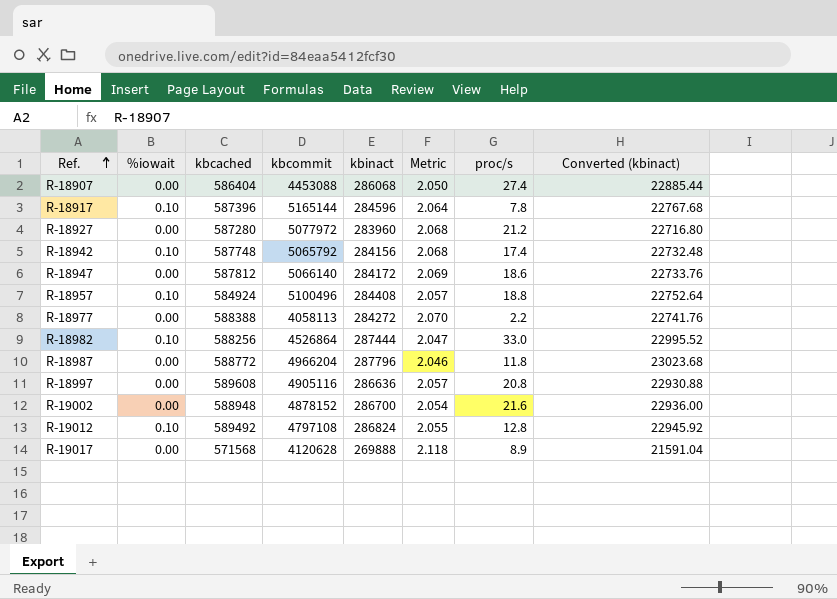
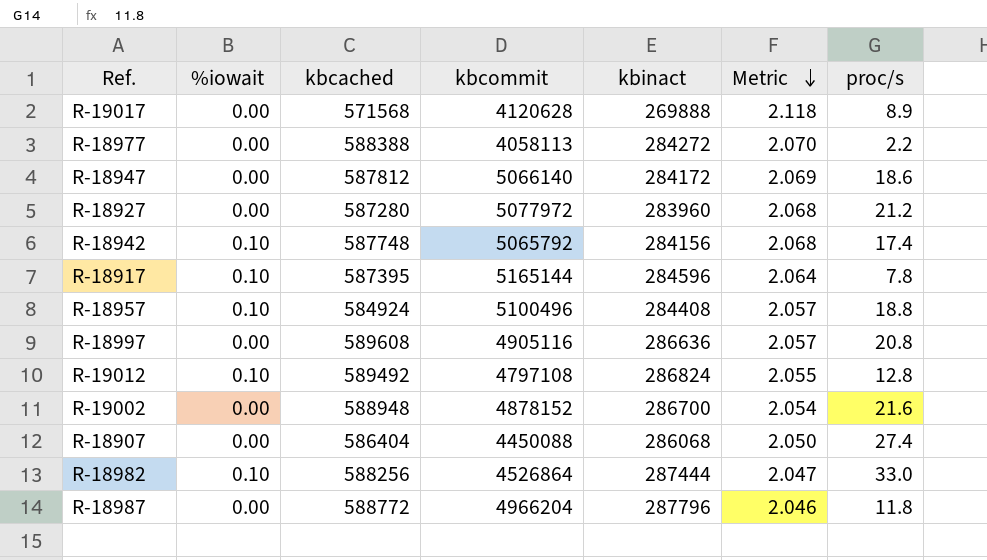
row order: Ref. ascending -> Metric descending
column Converted (kbinact) | formula: [kbinact] * 0.08 -> none
R-18917 | kbcached: 587396 -> 587395
R-18907 | kbcommit: 4453088 -> 4450088

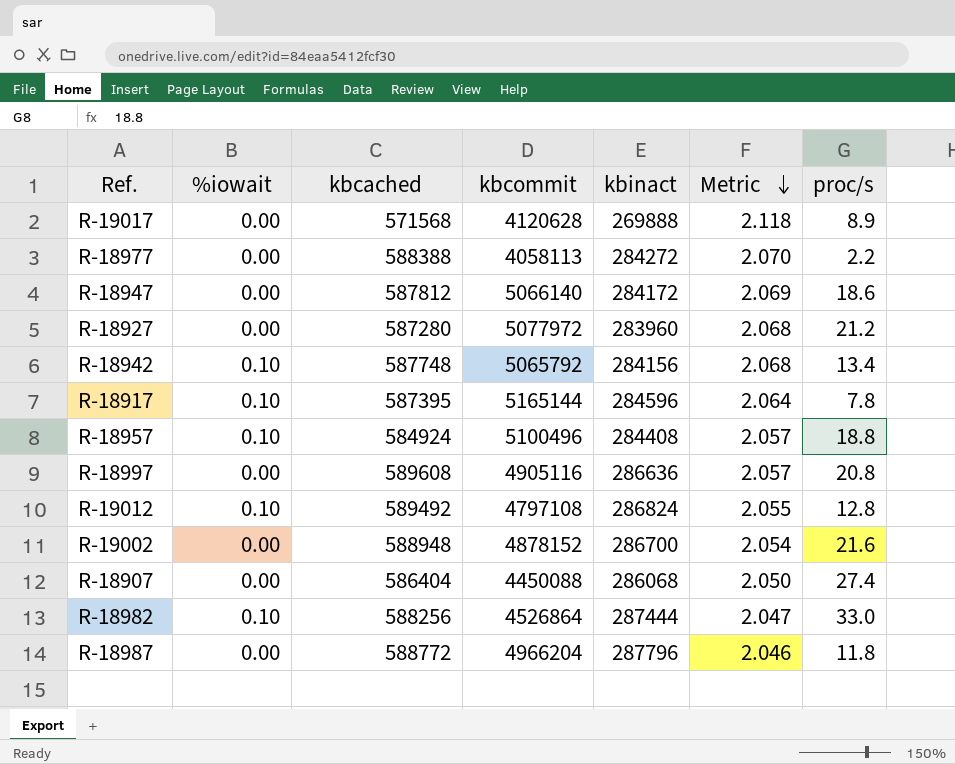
R-18942 | proc/s: 17.4 -> 13.4

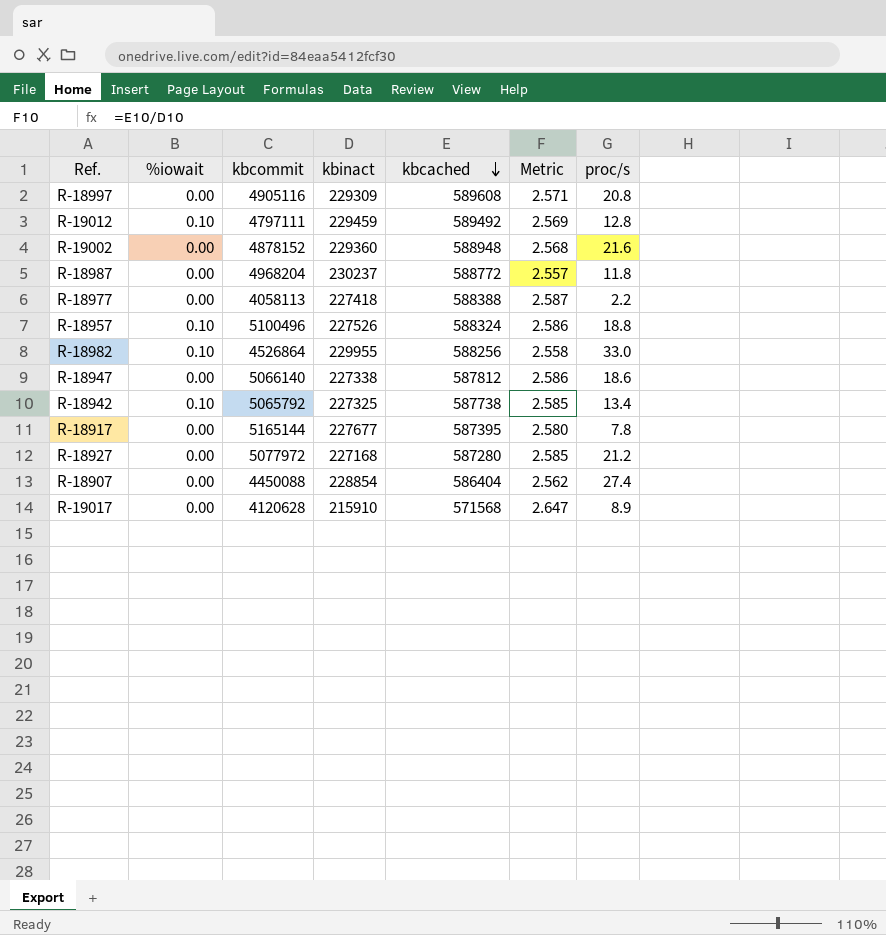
row order: Metric descending -> kbcached descending
column kbcached | position: 3 -> 5
R-18997 | kbinact: 286636 -> 229309
R-18997 | Metric: 2.057 -> 2.571
R-19012 | kbcommit: 4797108 -> 4797111
R-19012 | kbinact: 286824 -> 229459
R-19012 | Metric: 2.055 -> 2.569
R-19002 | kbinact: 286700 -> 229360
R-19002 | Metric: 2.054 -> 2.568
R-18987 | kbcommit: 4966204 -> 4968204
R-18987 | kbinact: 287796 -> 230237
R-18987 | Metric: 2.046 -> 2.557
R-18977 | kbinact: 284272 -> 227418
R-18977 | Metric: 2.070 -> 2.587
R-18957 | kbinact: 284408 -> 227526
R-18957 | kbcached: 584924 -> 588324
R-18957 | Metric: 2.057 -> 2.586
R-18982 | kbinact: 287444 -> 229955
R-18982 | Metric: 2.047 -> 2.558
R-18947 | kbinact: 284172 -> 227338
R-18947 | Metric: 2.069 -> 2.586
R-18942 | kbinact: 284156 -> 227325
R-18942 | kbcached: 587748 -> 587738
R-18942 | Metric: 2.068 -> 2.585
R-18917 | %iowait: 0.10 -> 0.00
R-18917 | kbinact: 284596 -> 227677
R-18917 | Metric: 2.064 -> 2.580
R-18927 | kbinact: 283960 -> 227168
R-18927 | Metric: 2.068 -> 2.585
R-18907 | kbinact: 286068 -> 228854
R-18907 | Metric: 2.050 -> 2.562
R-19017 | kbinact: 269888 -> 215910
R-19017 | Metric: 2.118 -> 2.647

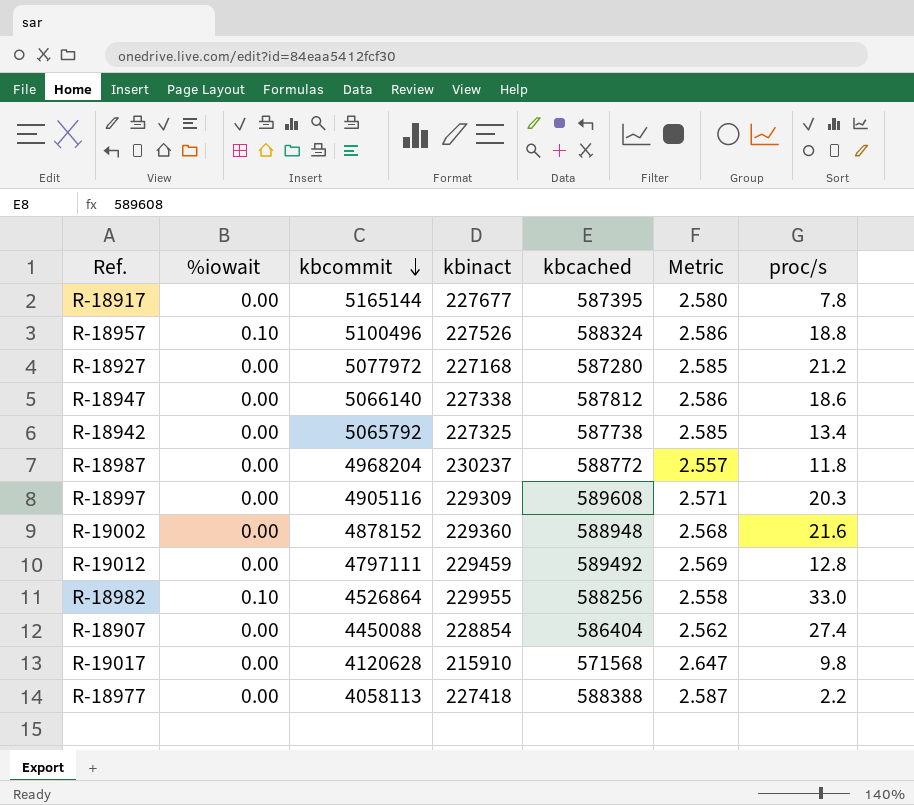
row order: kbcached descending -> kbcommit descending
R-18942 | %iowait: 0.10 -> 0.00
R-18997 | proc/s: 20.8 -> 20.3
R-19012 | %iowait: 0.10 -> 0.00
R-19017 | proc/s: 8.9 -> 9.8

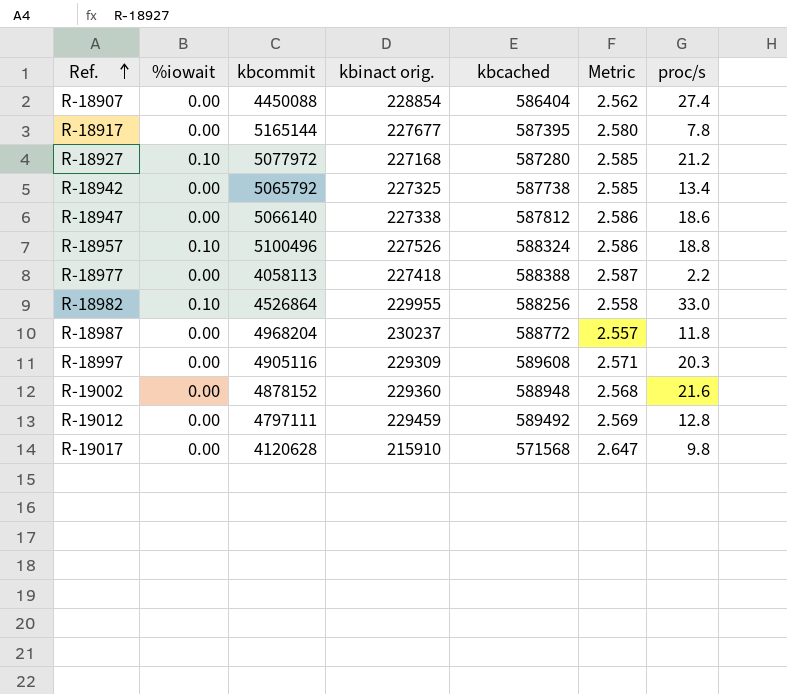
row order: kbcommit descending -> Ref. ascending
column name: kbinact -> kbinact orig.
R-18927 | %iowait: 0.00 -> 0.10

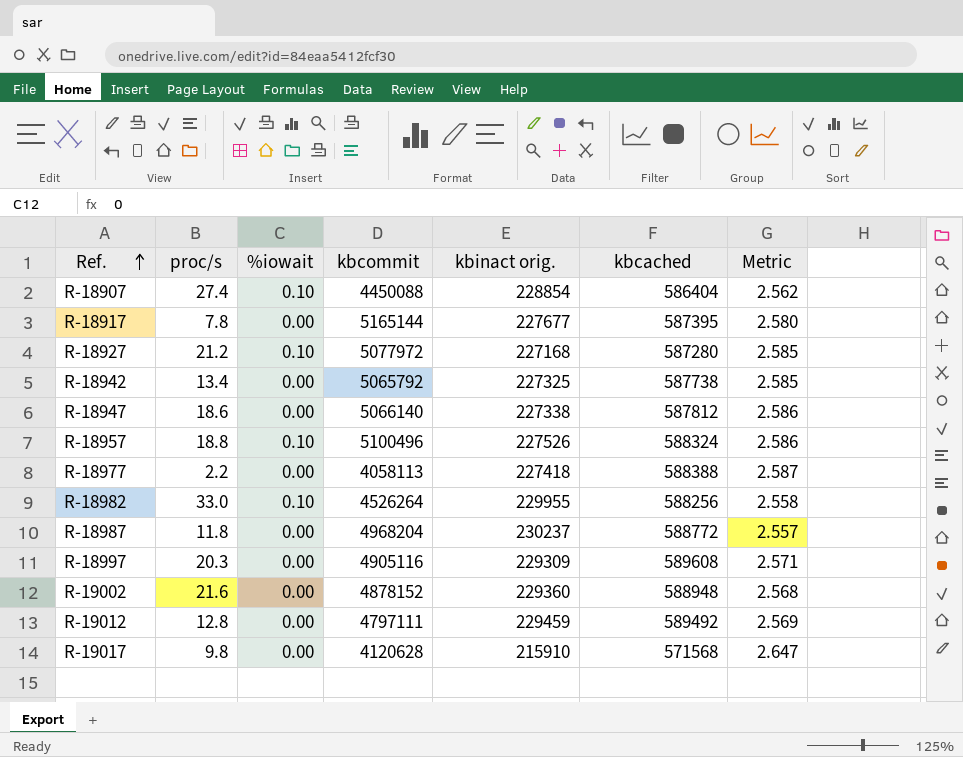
column proc/s | position: 7 -> 2
R-18907 | %iowait: 0.00 -> 0.10
R-18982 | kbcommit: 4526864 -> 4526264

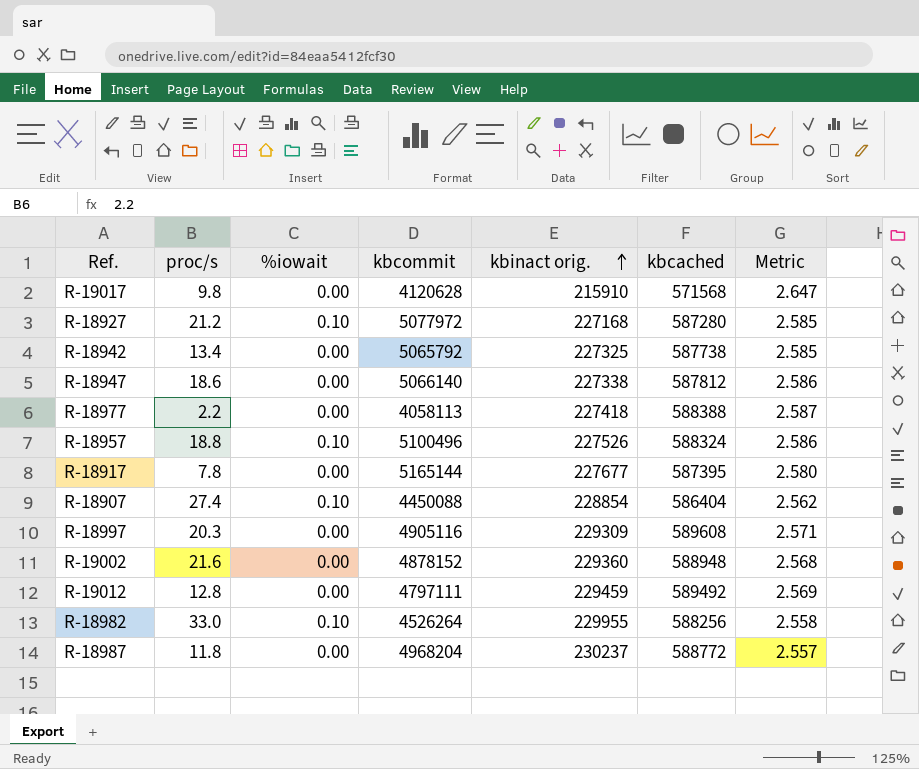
row order: Ref. ascending -> kbinact orig. ascending

